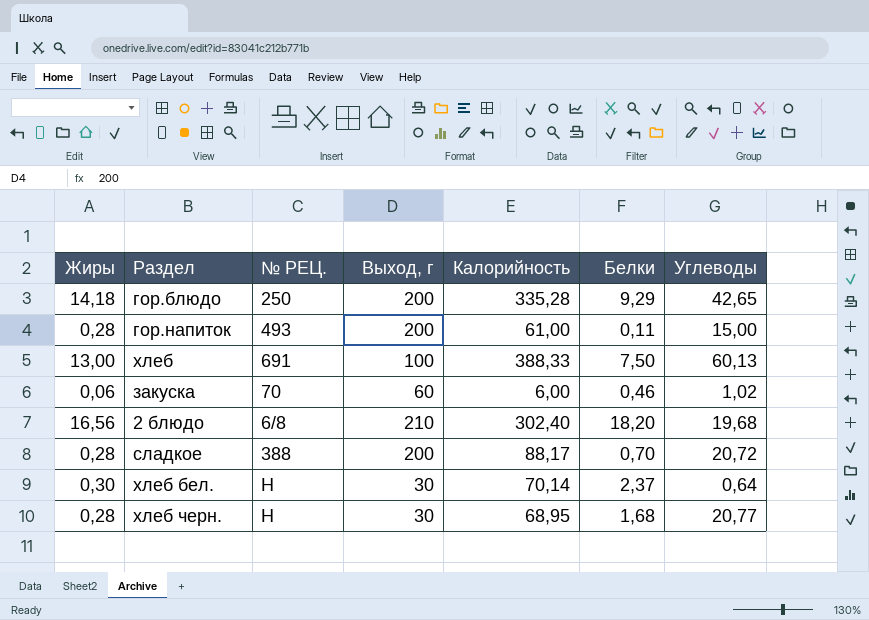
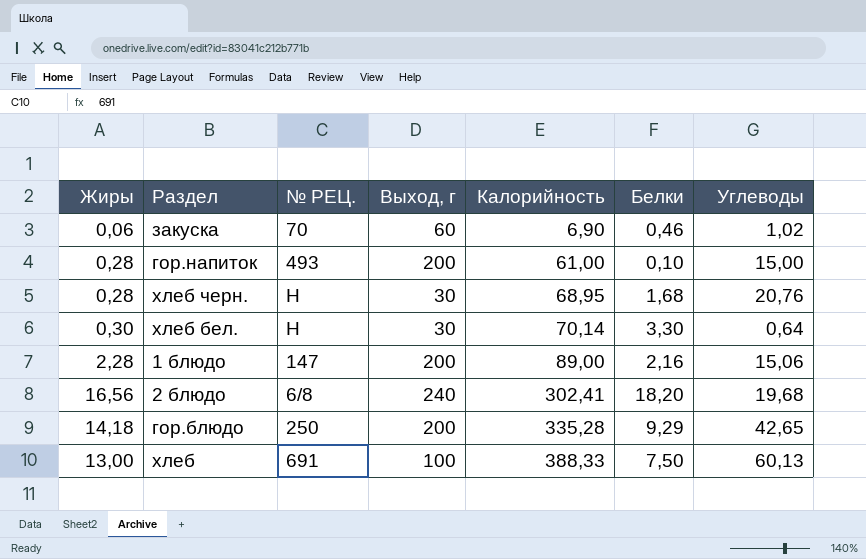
row order: none -> Калорийность ascending
row сладкое: 0,28 | 388 | 200 | 88,17 | 0,70 | 20,72 -> none
закуска | Калорийность: 6,00 -> 6,90
гор.напиток | Белки: 0,11 -> 0,10
хлеб черн. | Углеводы: 20,77 -> 20,76
хлеб бел. | Белки: 2,37 -> 3,30
row 1 блюдо: none -> 2,28 | 147 | 200 | 89,00 | 2,16 | 15,06
2 блюдо | Выход, г: 210 -> 240
2 блюдо | Калорийность: 302,40 -> 302,41

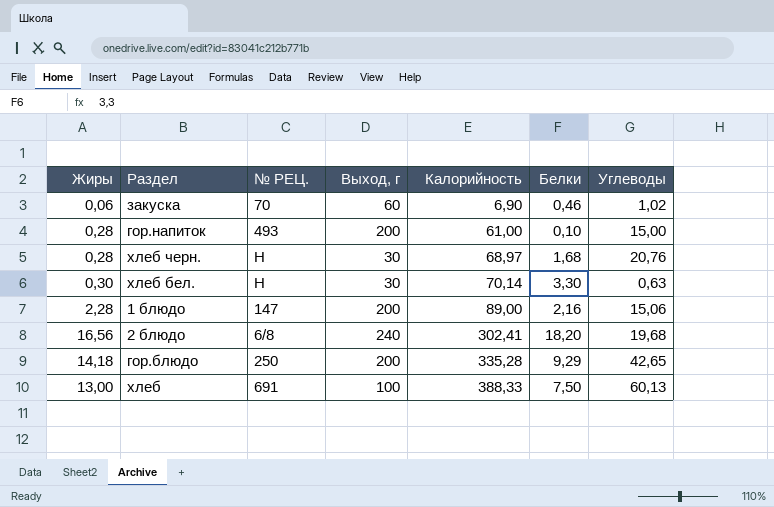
хлеб черн. | Калорийность: 68,95 -> 68,97
хлеб бел. | Углеводы: 0,64 -> 0,63

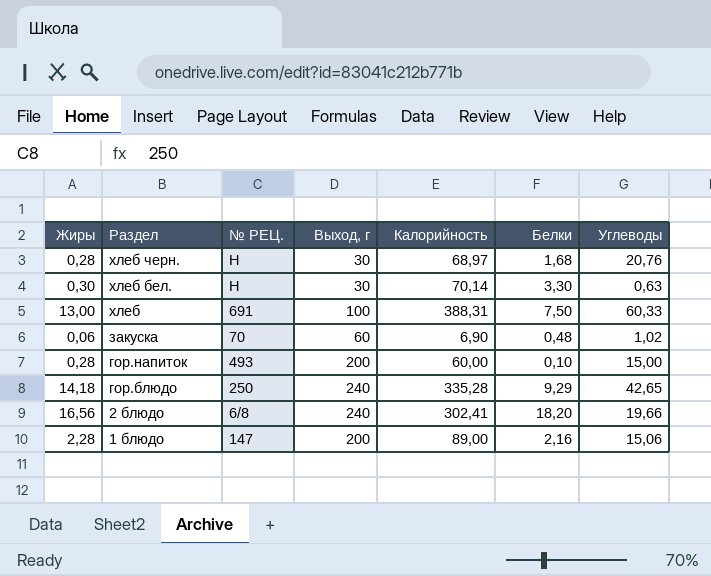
row order: Калорийность ascending -> Раздел descending
хлеб | Калорийность: 388,33 -> 388,31
хлеб | Углеводы: 60,13 -> 60,33
закуска | Белки: 0,46 -> 0,48
гор.напиток | Калорийность: 61,00 -> 60,00
гор.блюдо | Выход, г: 200 -> 240
2 блюдо | Углеводы: 19,68 -> 19,66

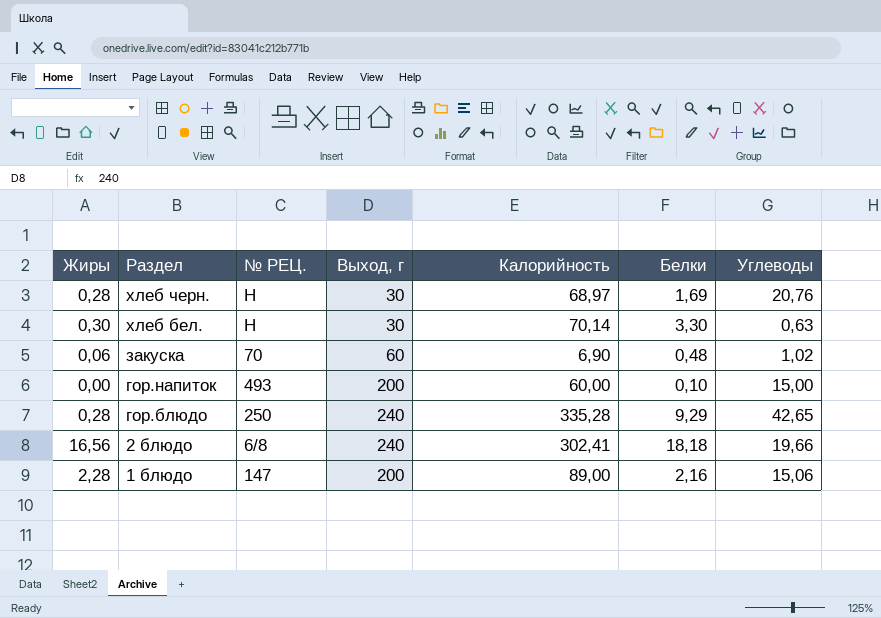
row хлеб: 13,00 | 691 | 100 | 388,31 | 7,50 | 60,33 -> none
хлеб черн. | Белки: 1,68 -> 1,69
гор.напиток | Жиры: 0,28 -> 0,00
гор.блюдо | Жиры: 14,18 -> 0,28
2 блюдо | Белки: 18,20 -> 18,18

